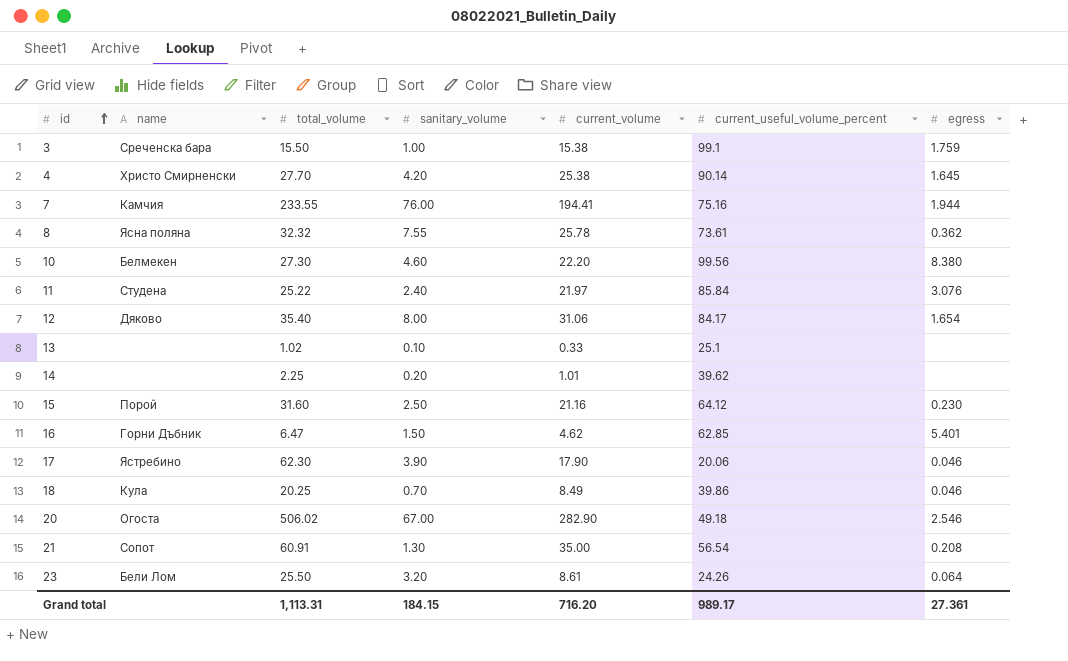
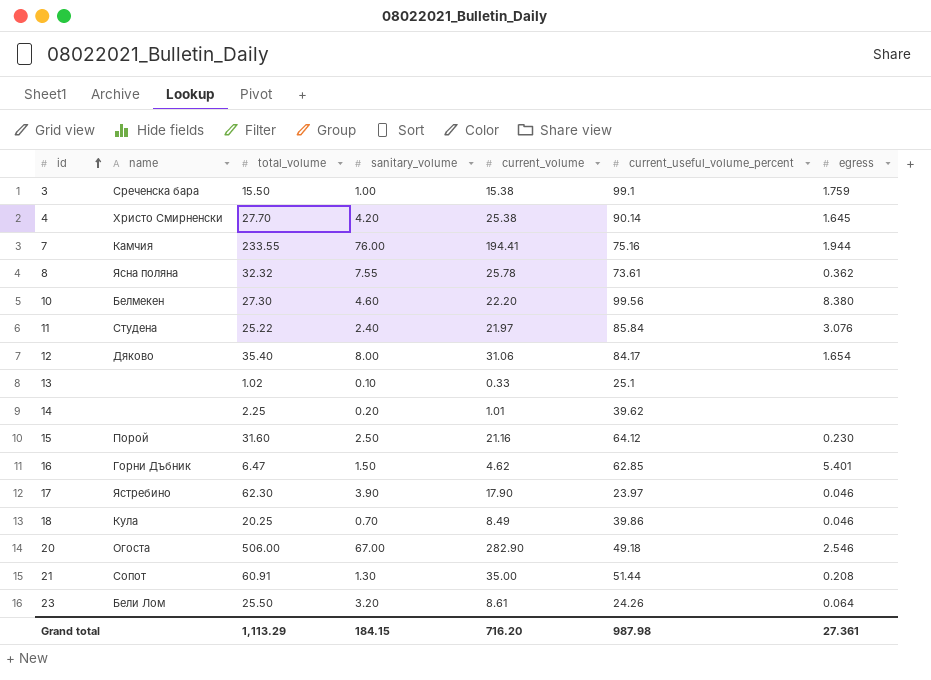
17 | current_useful_volume_percent: 20.06 -> 23.97
20 | total_volume: 506.02 -> 506.00
21 | current_useful_volume_percent: 56.54 -> 51.44
Grand total | total_volume: 1,113.31 -> 1,113.29
Grand total | current_useful_volume_percent: 989.17 -> 987.98

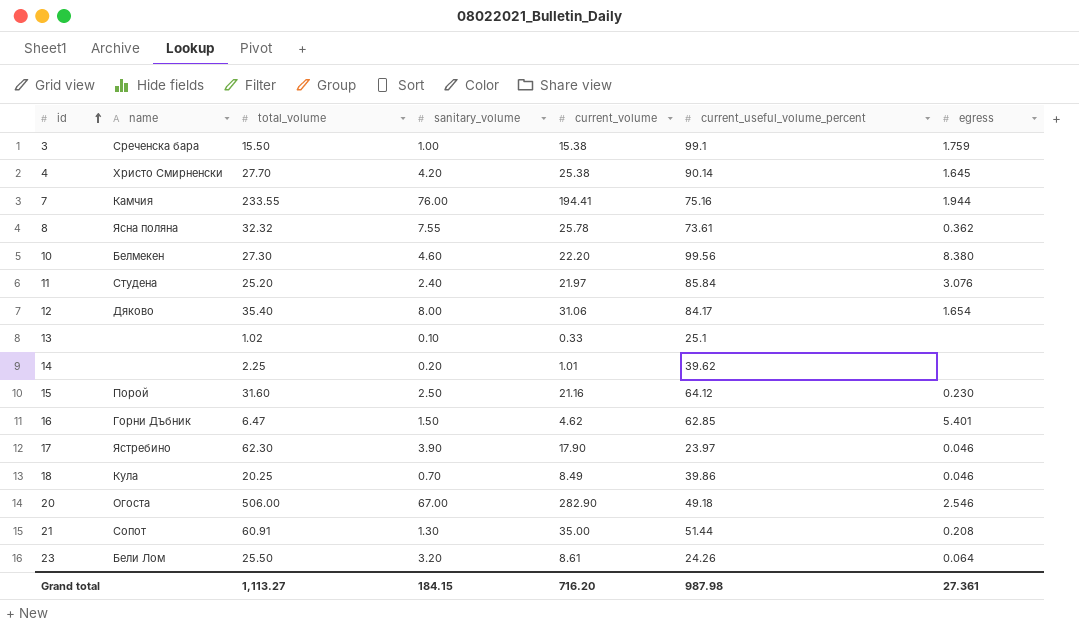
11 | total_volume: 25.22 -> 25.20
Grand total | total_volume: 1,113.29 -> 1,113.27

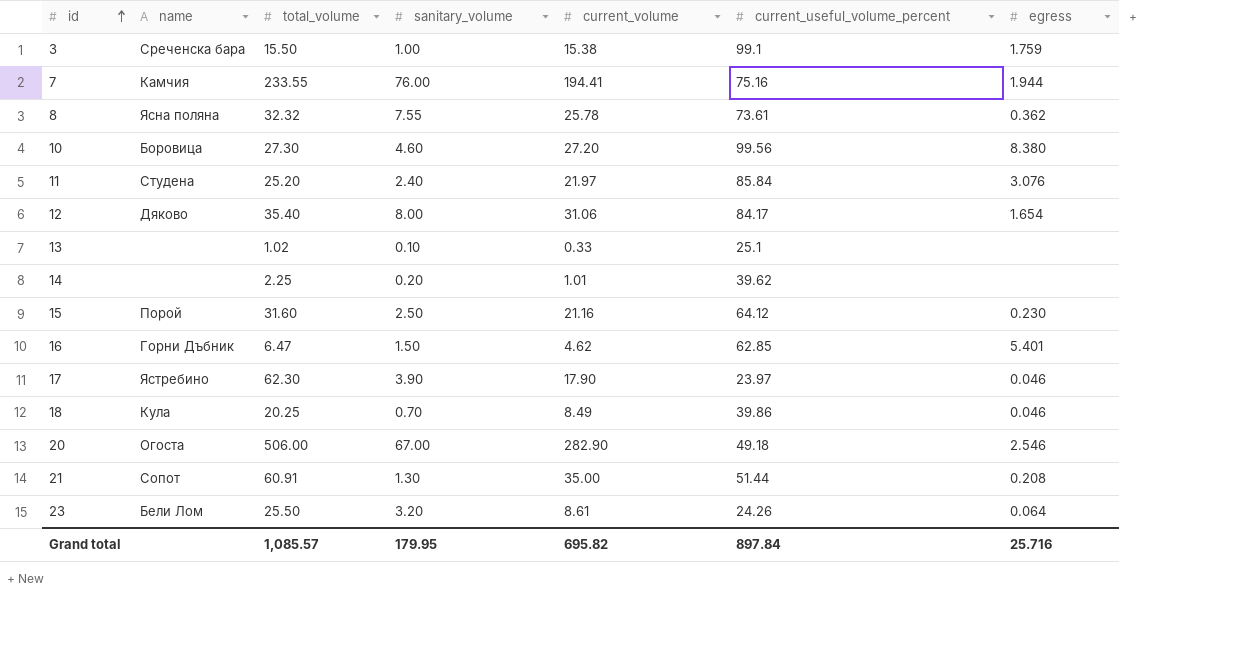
row 4: Христо Смирненски | 27.70 | 4.20 | 25.38 | 90.14 | 1.645 -> none
10 | name: Белмекен -> Боровица
10 | current_volume: 22.20 -> 27.20
Grand total | total_volume: 1,113.27 -> 1,085.57
Grand total | sanitary_volume: 184.15 -> 179.95
Grand total | current_volume: 716.20 -> 695.82
Grand total | current_useful_volume_percent: 987.98 -> 897.84
Grand total | egress: 27.361 -> 25.716

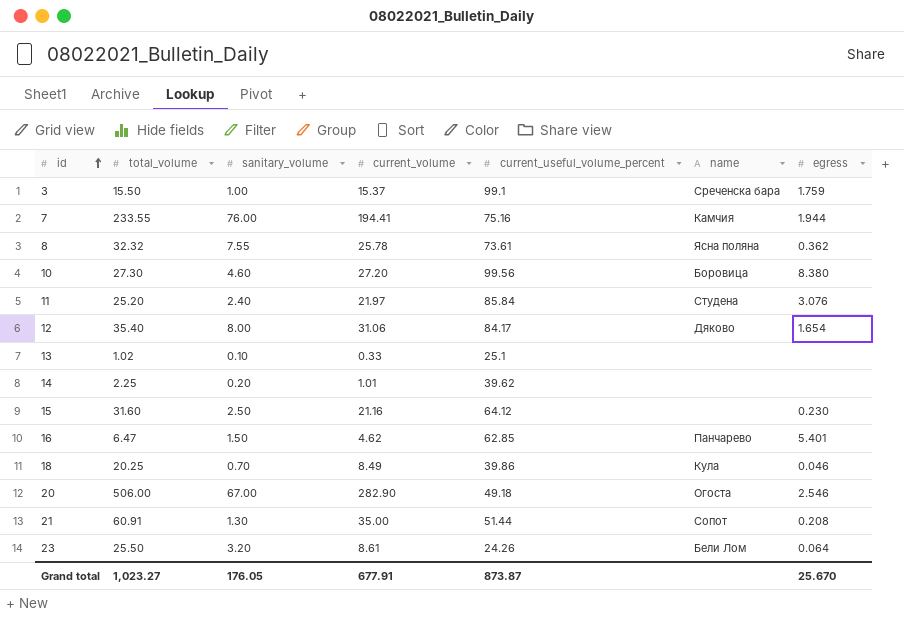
column name | position: 2 -> 6
row 17: Ястребино | 62.30 | 3.90 | 17.90 | 23.97 | 0.046 -> none
3 | current_volume: 15.38 -> 15.37
15 | name: Порой -> none
16 | name: Горни Дъбник -> Панчарево
Grand total | total_volume: 1,085.57 -> 1,023.27
Grand total | sanitary_volume: 179.95 -> 176.05
Grand total | current_volume: 695.82 -> 677.91
Grand total | current_useful_volume_percent: 897.84 -> 873.87
Grand total | egress: 25.716 -> 25.670

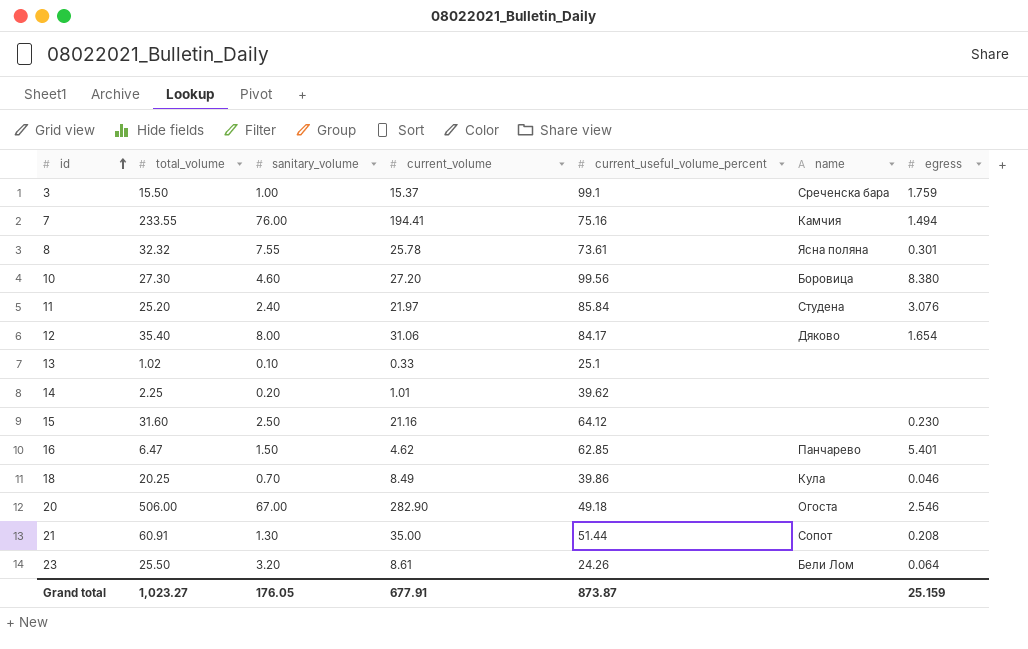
7 | egress: 1.944 -> 1.494
8 | egress: 0.362 -> 0.301
Grand total | egress: 25.670 -> 25.159

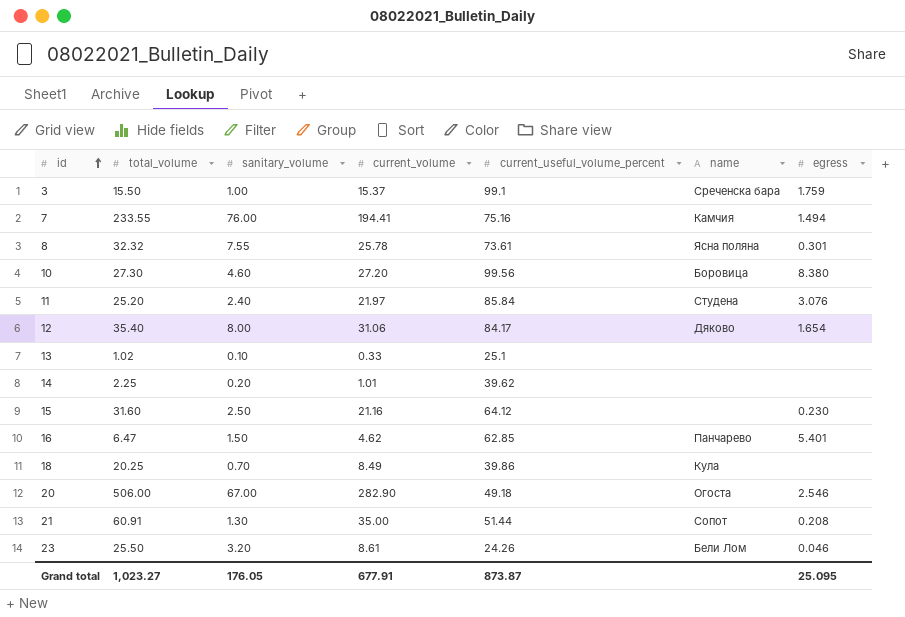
18 | egress: 0.046 -> none
23 | egress: 0.064 -> 0.046
Grand total | egress: 25.159 -> 25.095

